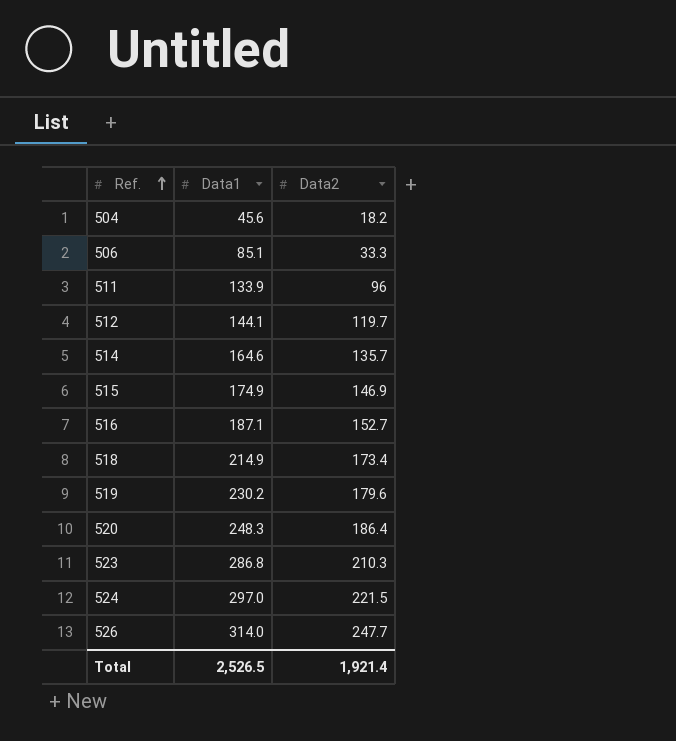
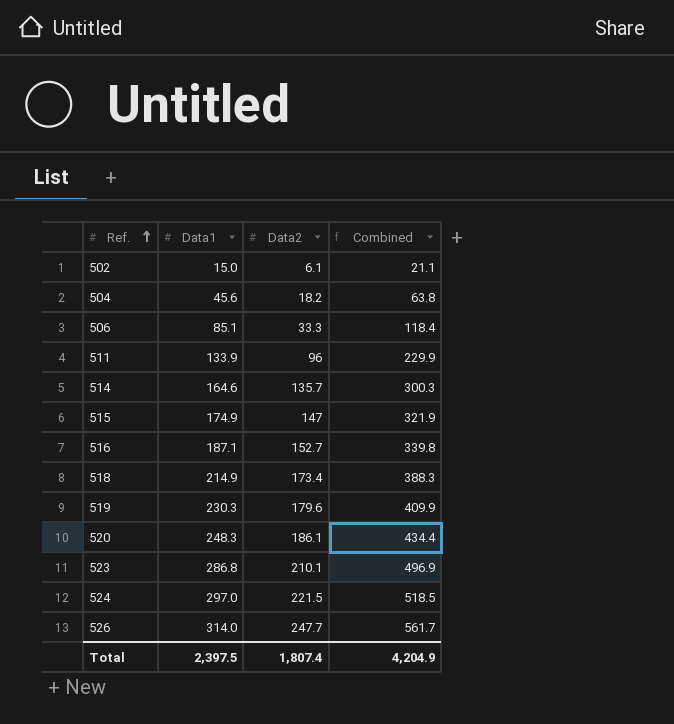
column Combined | formula: none -> [Data1] + [Data2]
row 512: 144.1 | 119.7 -> none
row 502: none -> 15.0 | 6.1 | 21.1
515 | Data2: 146.9 -> 147
519 | Data1: 230.2 -> 230.3
520 | Data2: 186.4 -> 186.1
523 | Data2: 210.3 -> 210.1
Total | Data1: 2,526.5 -> 2,397.5
Total | Data2: 1,921.4 -> 1,807.4

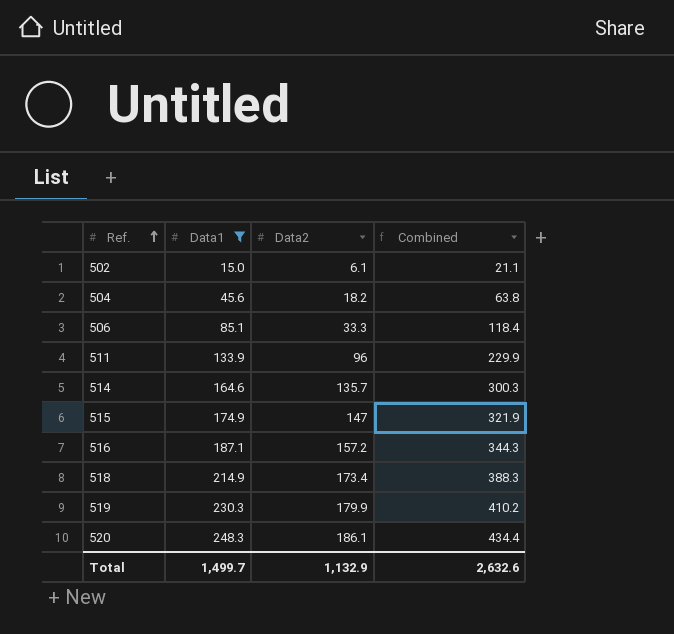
filter: none -> Data1 <= 248.3
516 | Data2: 152.7 -> 157.2
516 | Combined: 339.8 -> 344.3
519 | Data2: 179.6 -> 179.9
519 | Combined: 409.9 -> 410.2
Total | Data1: 2,397.5 -> 1,499.7
Total | Data2: 1,807.4 -> 1,132.9
Total | Combined: 4,204.9 -> 2,632.6

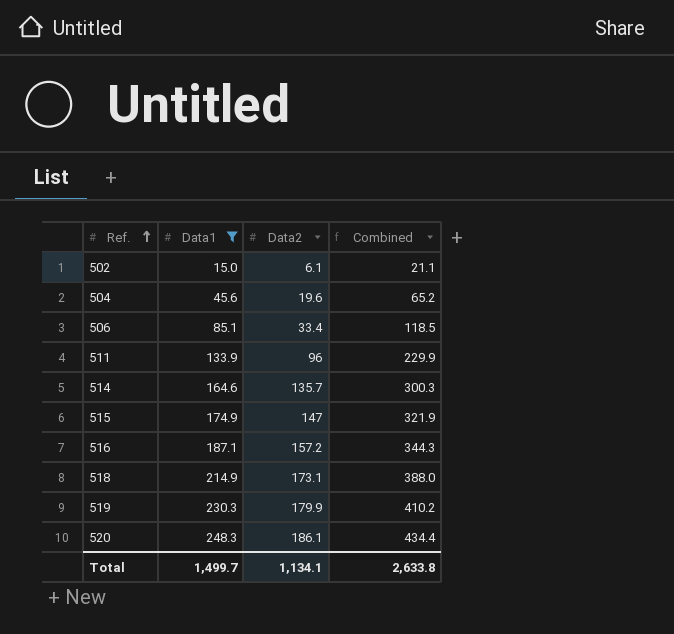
504 | Data2: 18.2 -> 19.6
504 | Combined: 63.8 -> 65.2
506 | Data2: 33.3 -> 33.4
506 | Combined: 118.4 -> 118.5
518 | Data2: 173.4 -> 173.1
518 | Combined: 388.3 -> 388.0
Total | Data2: 1,132.9 -> 1,134.1
Total | Combined: 2,632.6 -> 2,633.8

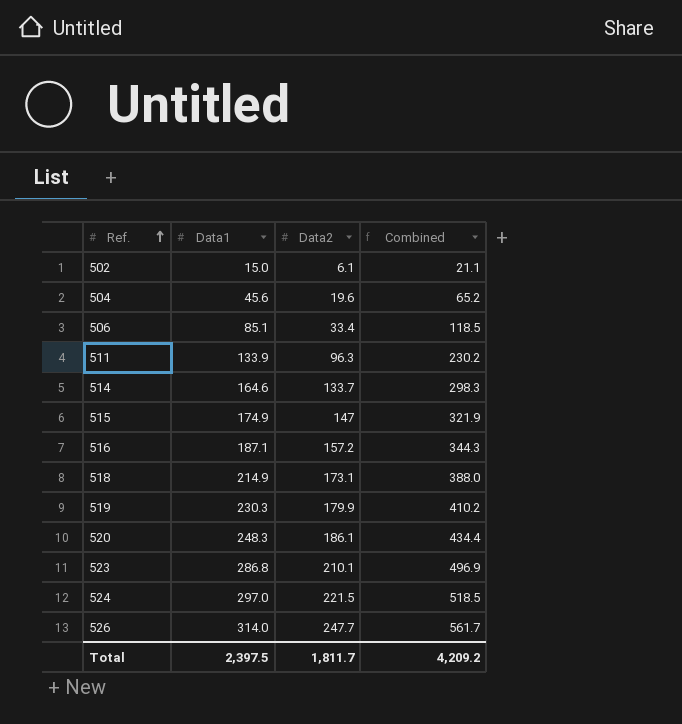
filter: Data1 <= 248.3 -> none
511 | Data2: 96 -> 96.3
511 | Combined: 229.9 -> 230.2
514 | Data2: 135.7 -> 133.7
514 | Combined: 300.3 -> 298.3
Total | Data1: 1,499.7 -> 2,397.5
Total | Data2: 1,134.1 -> 1,811.7
Total | Combined: 2,633.8 -> 4,209.2

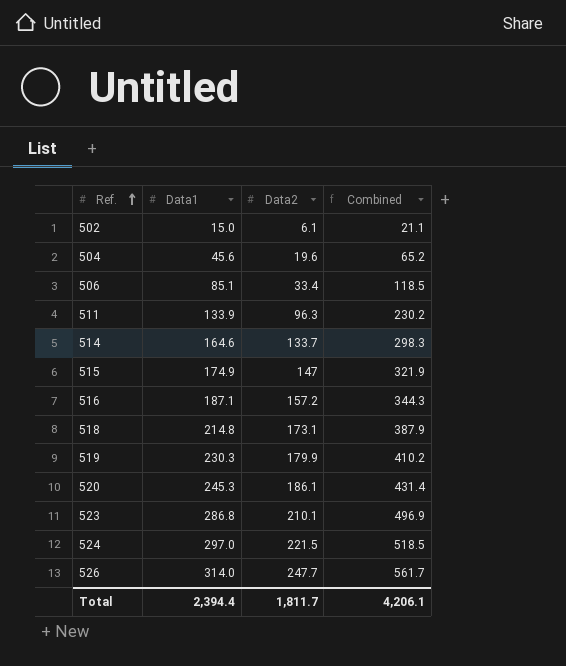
518 | Data1: 214.9 -> 214.8
518 | Combined: 388.0 -> 387.9
520 | Data1: 248.3 -> 245.3
520 | Combined: 434.4 -> 431.4
Total | Data1: 2,397.5 -> 2,394.4
Total | Combined: 4,209.2 -> 4,206.1

